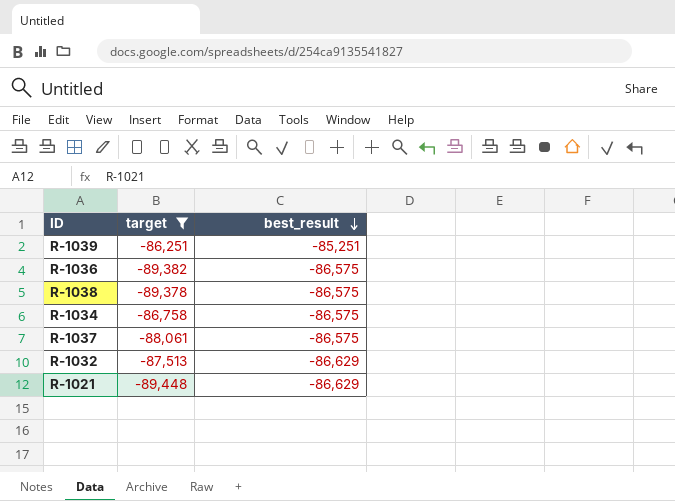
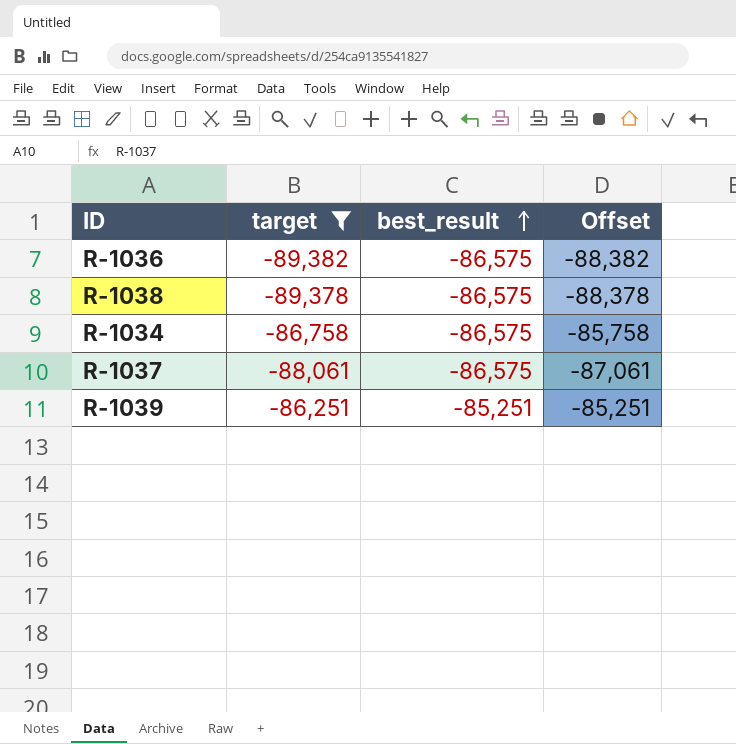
row order: best_result descending -> best_result ascending
column Offset | formula: none -> [target] + 1000
row R-1032: -87,513 | -86,629 -> none
row R-1021: -89,448 | -86,629 -> none

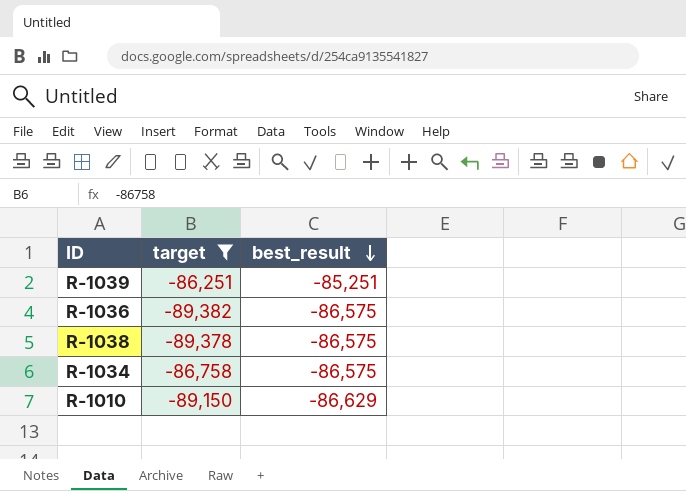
row order: best_result ascending -> best_result descending
column Offset | formula: [target] + 1000 -> none
row R-1037: -88,061 | -86,575 | -87,061 -> none
row R-1010: none -> -89,150 | -86,629

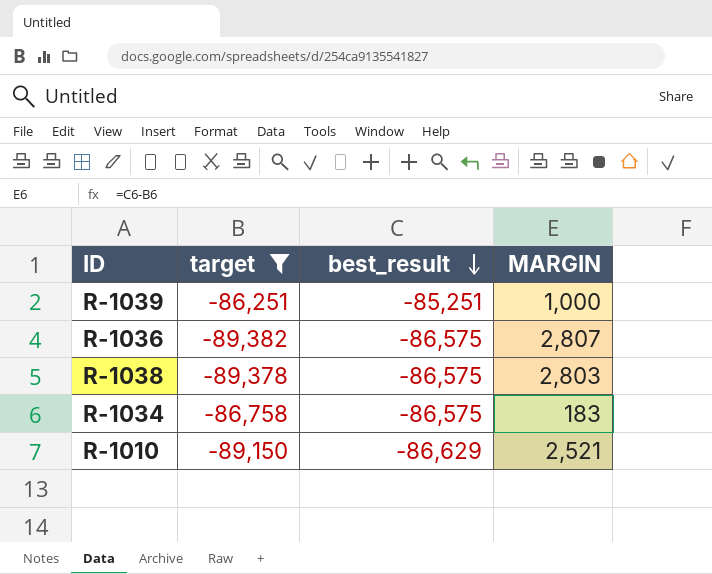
column MARGIN | formula: none -> [best_result] - [target]

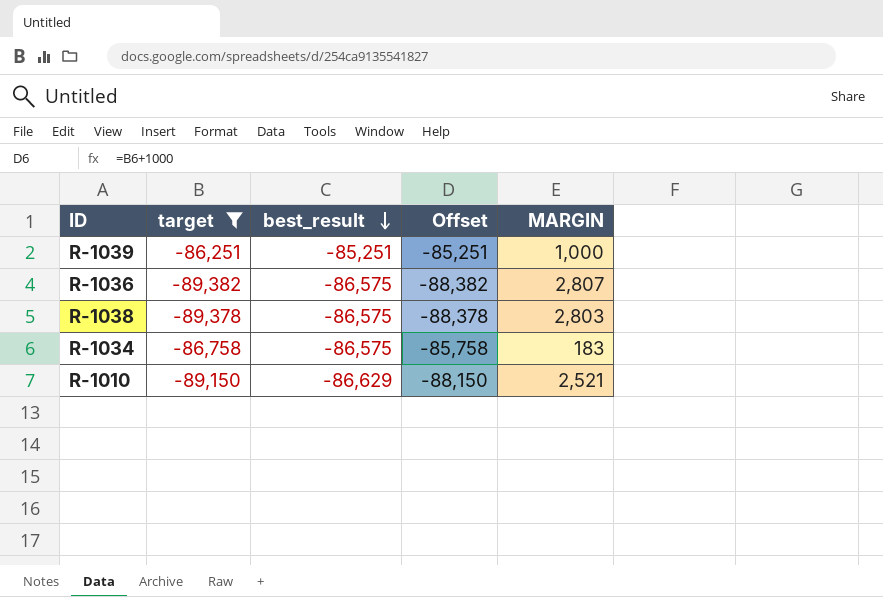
column Offset | formula: none -> [target] + 1000

